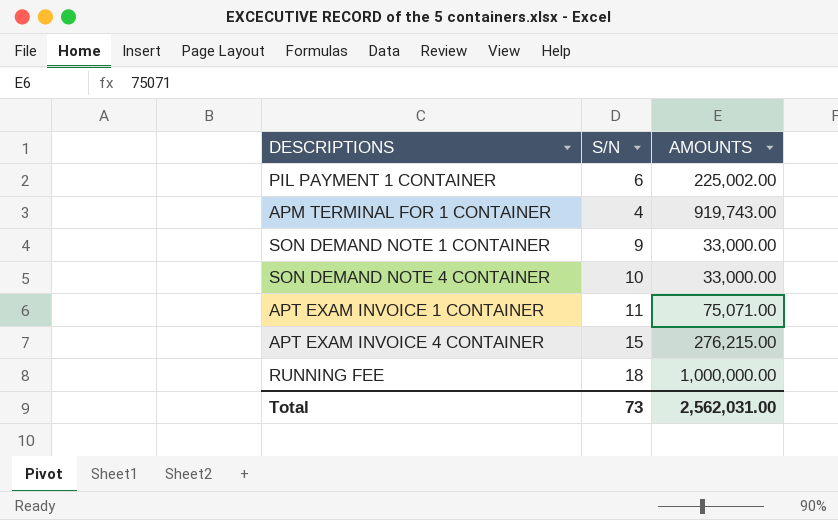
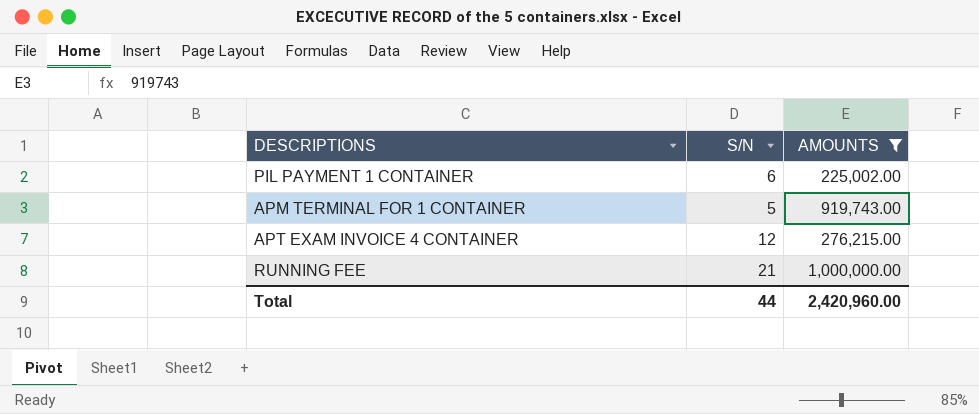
filter: none -> AMOUNTS >= 225,002.00
APM TERMINAL FOR 1 CONTAINER | S/N: 4 -> 5
APT EXAM INVOICE 4 CONTAINER | S/N: 15 -> 12
RUNNING FEE | S/N: 18 -> 21
Total | S/N: 73 -> 44
Total | AMOUNTS: 2,562,031.00 -> 2,420,960.00

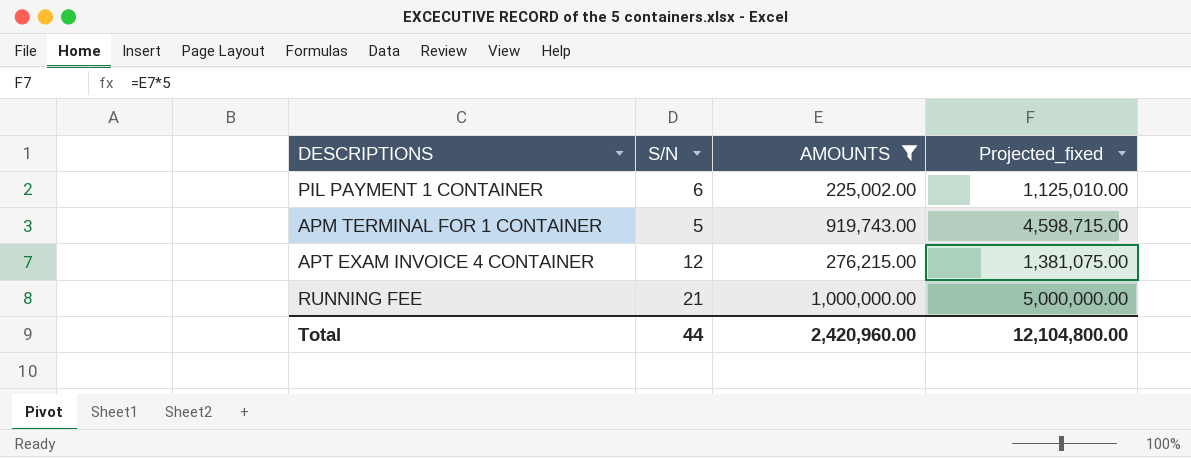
column Projected_fixed | formula: none -> [AMOUNTS] * 5

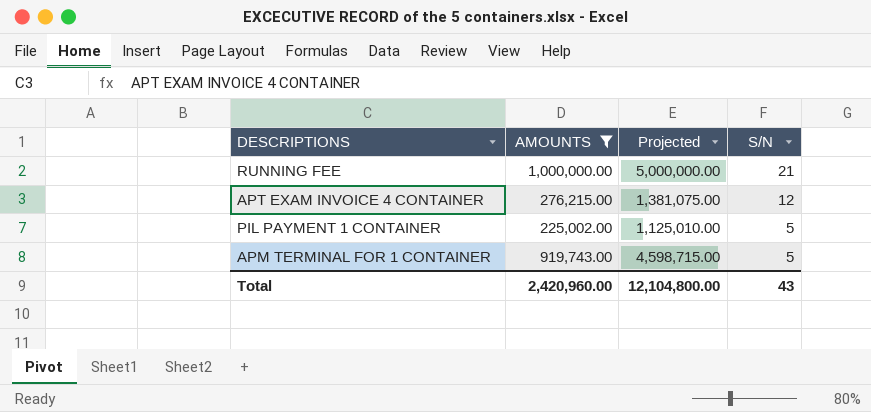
row order: none -> S/N descending
column name: Projected_fixed -> Projected
column S/N | position: 2 -> 4
PIL PAYMENT 1 CONTAINER | S/N: 6 -> 5
Total | S/N: 44 -> 43

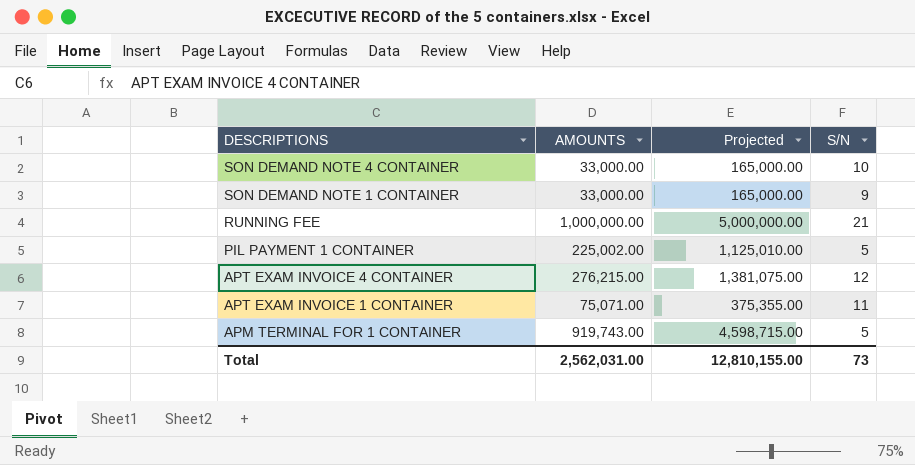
filter: AMOUNTS >= 225,002.00 -> none
row order: S/N descending -> DESCRIPTIONS descending
Total | AMOUNTS: 2,420,960.00 -> 2,562,031.00
Total | Projected: 12,104,800.00 -> 12,810,155.00
Total | S/N: 43 -> 73

